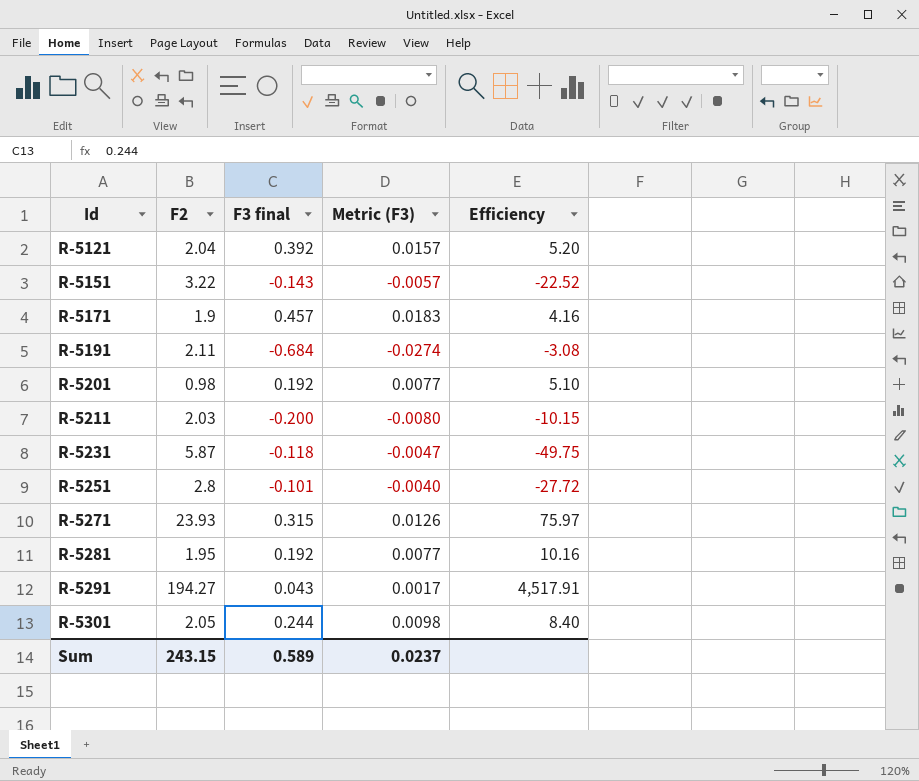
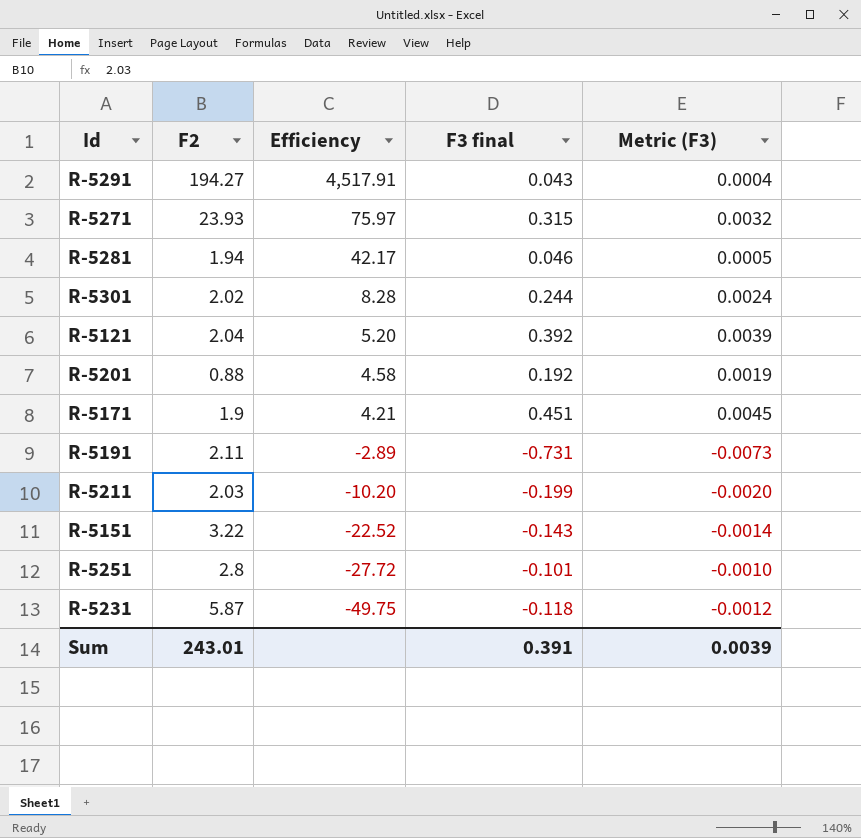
row order: Id ascending -> Efficiency descending
column Efficiency | position: 5 -> 3
column Metric (F3) | formula: [F3 final] * 0.04 -> [F3 final] * 0.01
R-5281 | F2: 1.95 -> 1.94
R-5281 | Efficiency: 10.16 -> 42.17
R-5281 | F3 final: 0.192 -> 0.046
R-5301 | F2: 2.05 -> 2.02
R-5301 | Efficiency: 8.40 -> 8.28
R-5201 | F2: 0.98 -> 0.88
R-5201 | Efficiency: 5.10 -> 4.58
R-5171 | Efficiency: 4.16 -> 4.21
R-5171 | F3 final: 0.457 -> 0.451
R-5191 | Efficiency: -3.08 -> -2.89
R-5191 | F3 final: -0.684 -> -0.731
R-5211 | Efficiency: -10.15 -> -10.20
R-5211 | F3 final: -0.200 -> -0.199
Sum | F2: 243.15 -> 243.01
Sum | F3 final: 0.589 -> 0.391
Sum | Metric (F3): 0.0237 -> 0.0039

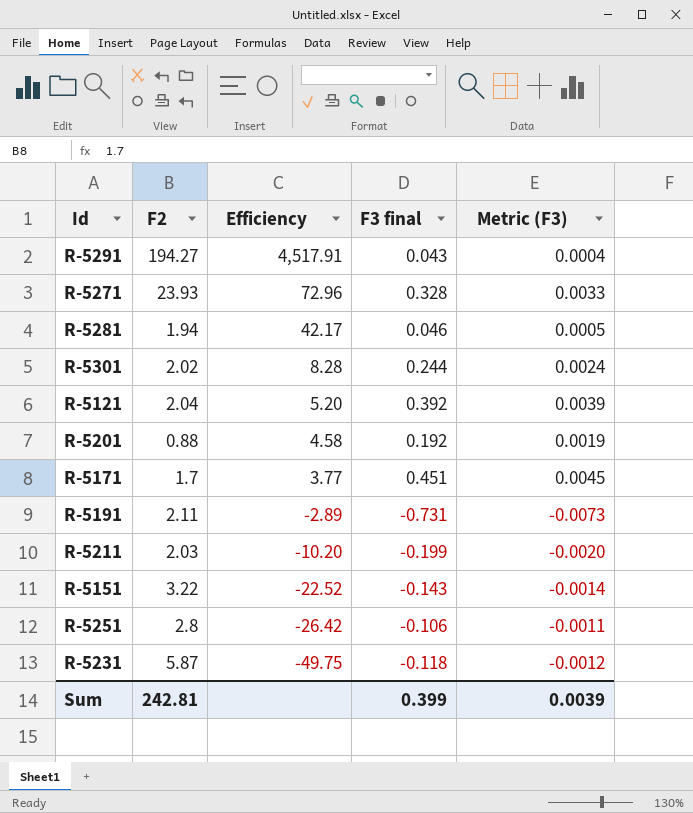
R-5271 | Efficiency: 75.97 -> 72.96
R-5271 | F3 final: 0.315 -> 0.328
R-5271 | Metric (F3): 0.0032 -> 0.0033
R-5171 | F2: 1.9 -> 1.7
R-5171 | Efficiency: 4.21 -> 3.77
R-5251 | Efficiency: -27.72 -> -26.42
R-5251 | F3 final: -0.101 -> -0.106
R-5251 | Metric (F3): -0.0010 -> -0.0011
Sum | F2: 243.01 -> 242.81
Sum | F3 final: 0.391 -> 0.399

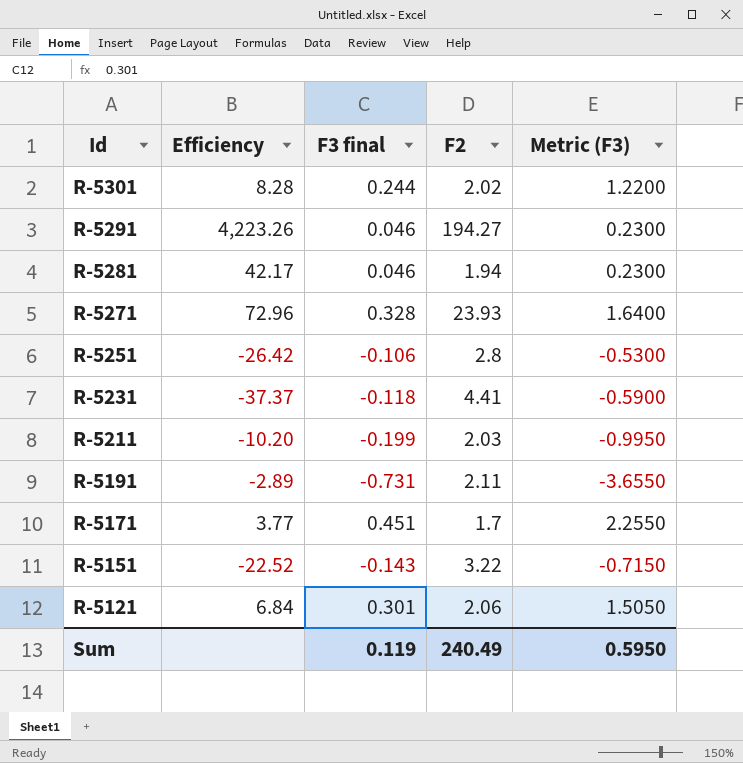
row order: Efficiency descending -> Id descending
column F2 | position: 2 -> 4
column Metric (F3) | formula: [F3 final] * 0.01 -> [F3 final] * 5
row R-5201: 0.88 | 4.58 | 0.192 | 0.0019 -> none
R-5291 | Efficiency: 4,517.91 -> 4,223.26
R-5291 | F3 final: 0.043 -> 0.046
R-5231 | Efficiency: -49.75 -> -37.37
R-5231 | F2: 5.87 -> 4.41
R-5121 | Efficiency: 5.20 -> 6.84
R-5121 | F3 final: 0.392 -> 0.301
R-5121 | F2: 2.04 -> 2.06
Sum | F3 final: 0.399 -> 0.119
Sum | F2: 242.81 -> 240.49
Sum | Metric (F3): 0.0039 -> 0.5950

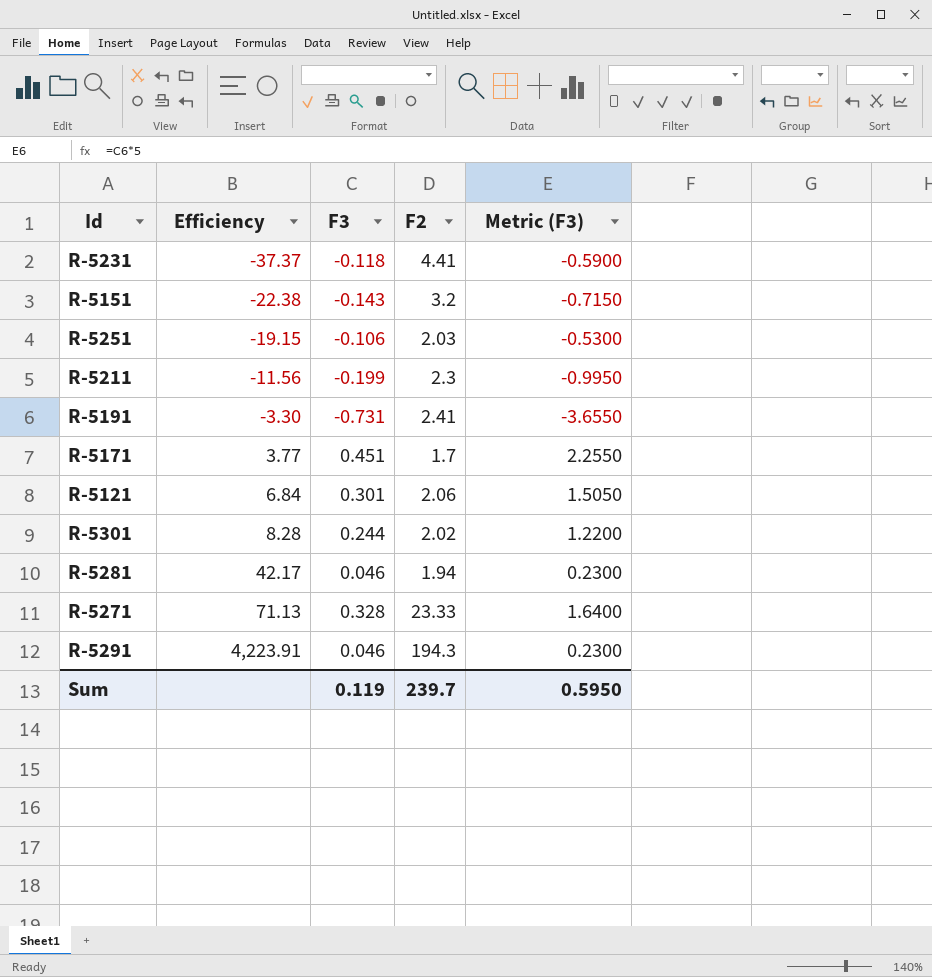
row order: Id descending -> Efficiency ascending
column name: F3 final -> F3
R-5151 | Efficiency: -22.52 -> -22.38
R-5151 | F2: 3.22 -> 3.2
R-5251 | Efficiency: -26.42 -> -19.15
R-5251 | F2: 2.8 -> 2.03
R-5211 | Efficiency: -10.20 -> -11.56
R-5211 | F2: 2.03 -> 2.3
R-5191 | Efficiency: -2.89 -> -3.30
R-5191 | F2: 2.11 -> 2.41
R-5271 | Efficiency: 72.96 -> 71.13
R-5271 | F2: 23.93 -> 23.33
R-5291 | Efficiency: 4,223.26 -> 4,223.91
R-5291 | F2: 194.27 -> 194.3
Sum | F2: 240.49 -> 239.7

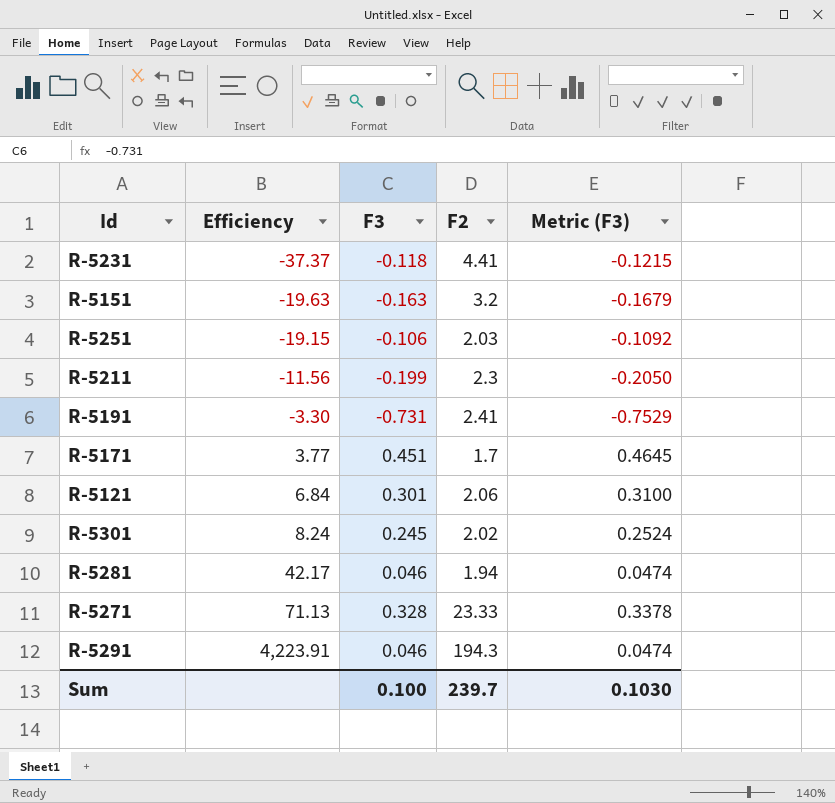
column Metric (F3) | formula: [F3] * 5 -> [F3] * 1.03
R-5151 | Efficiency: -22.38 -> -19.63
R-5151 | F3: -0.143 -> -0.163
R-5301 | Efficiency: 8.28 -> 8.24
R-5301 | F3: 0.244 -> 0.245
Sum | F3: 0.119 -> 0.100
Sum | Metric (F3): 0.5950 -> 0.1030

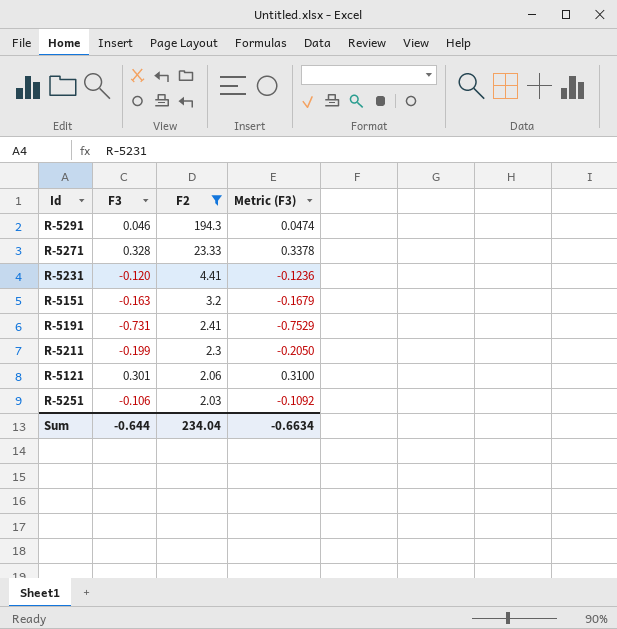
filter: none -> F2 >= 2.03
row order: Efficiency ascending -> F2 descending
column Efficiency | formula: [F2] / [F3] -> none
R-5231 | F3: -0.118 -> -0.120
R-5231 | Metric (F3): -0.1215 -> -0.1236
Sum | F3: 0.100 -> -0.644
Sum | F2: 239.7 -> 234.04
Sum | Metric (F3): 0.1030 -> -0.6634

